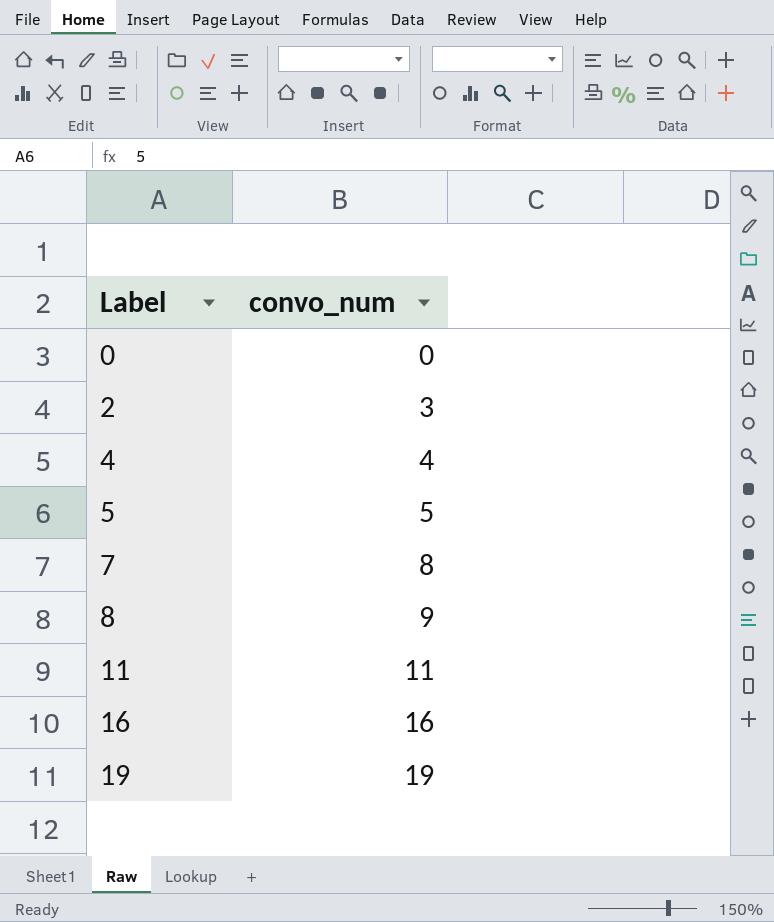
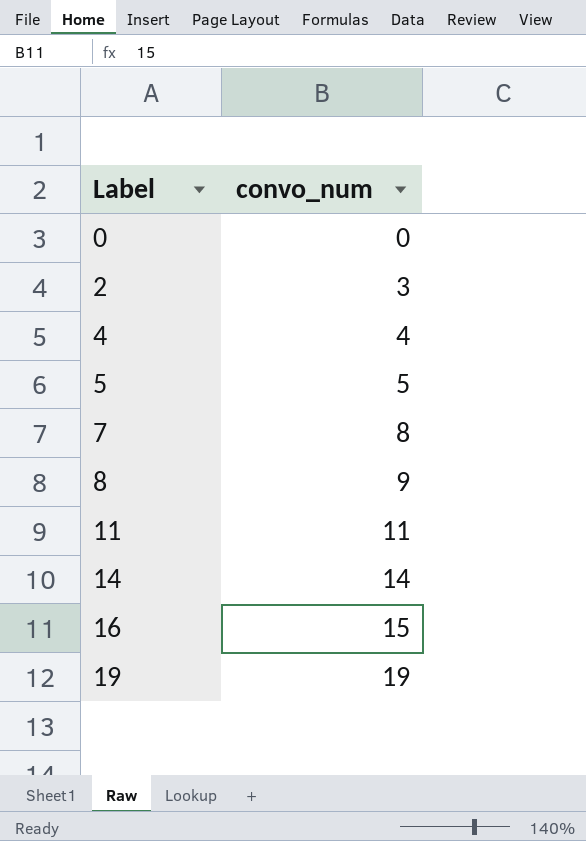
row 14: none -> 14
16 | convo_num: 16 -> 15

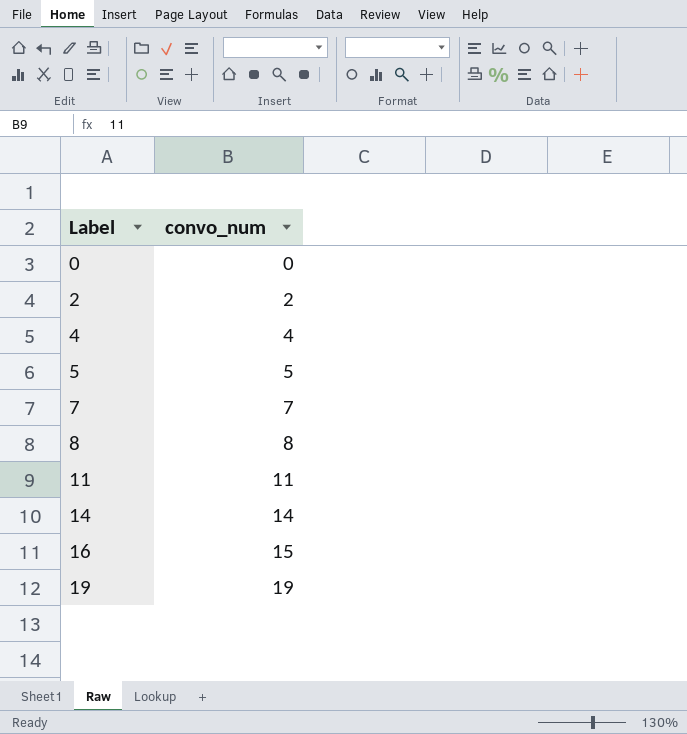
2 | convo_num: 3 -> 2
7 | convo_num: 8 -> 7
8 | convo_num: 9 -> 8

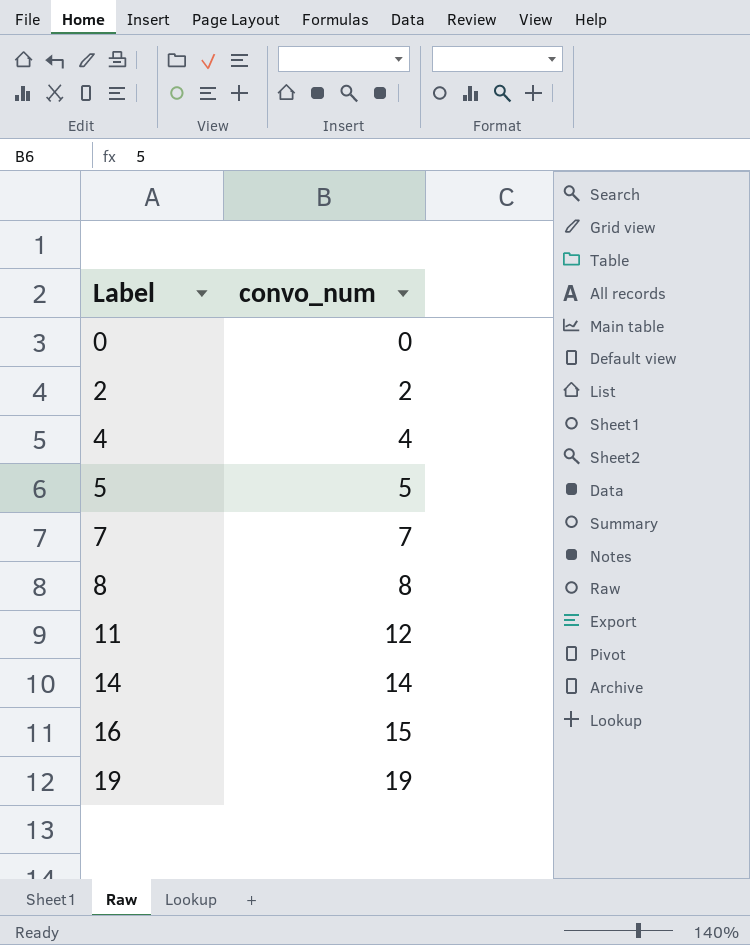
11 | convo_num: 11 -> 12

